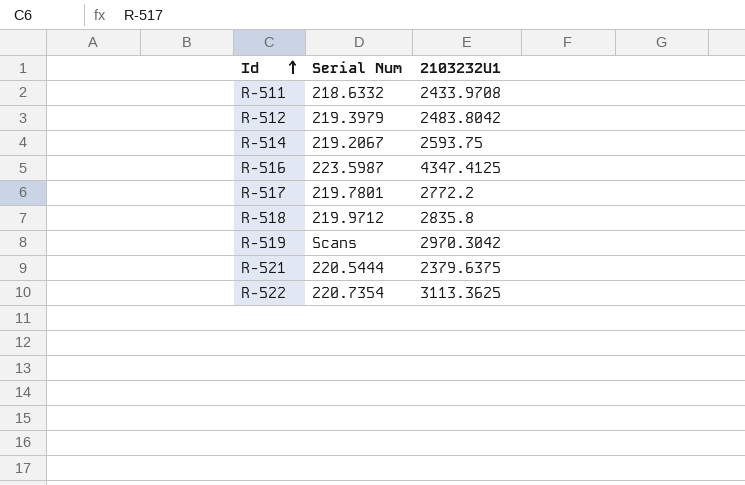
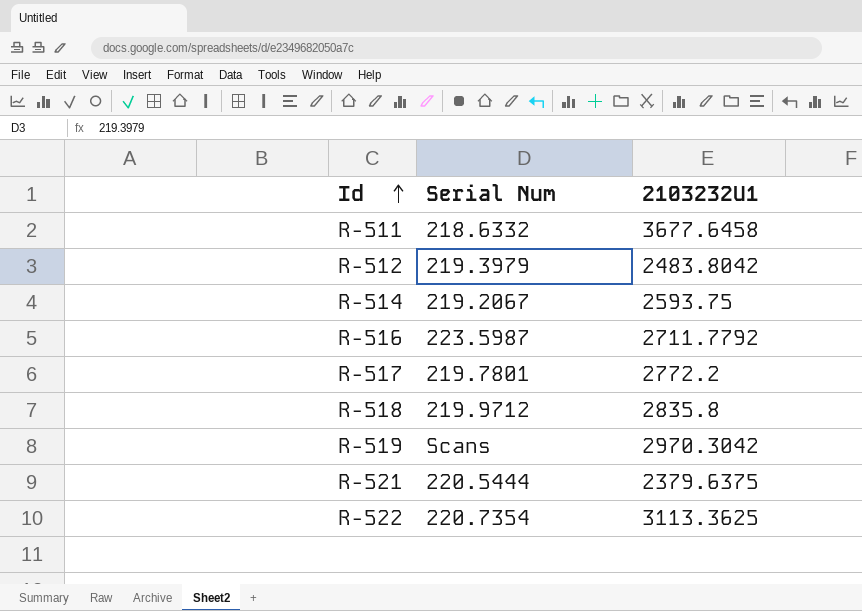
R-511 | 2103232U1: 2433.9708 -> 3677.6458
R-516 | 2103232U1: 4347.4125 -> 2711.7792

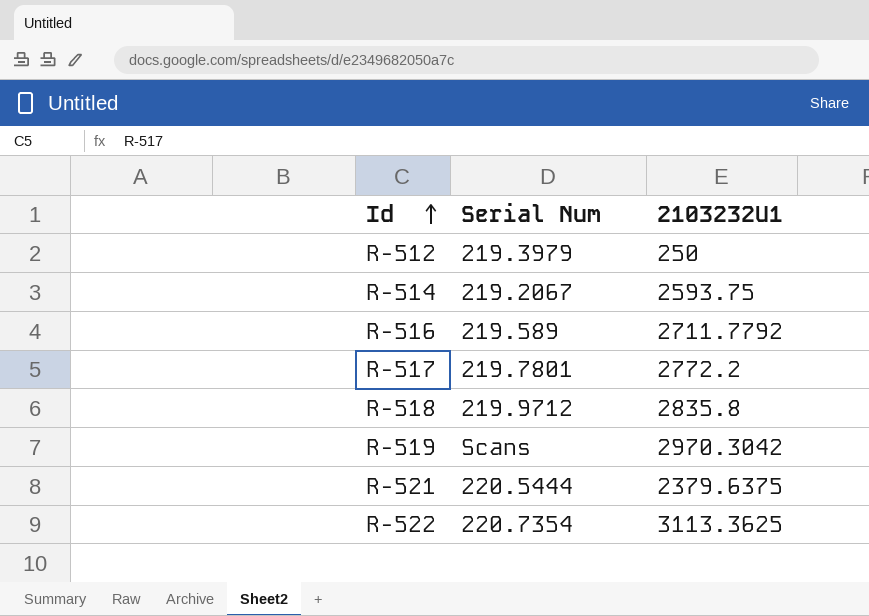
row R-511: 218.6332 | 3677.6458 -> none
R-512 | 2103232U1: 2483.8042 -> 250
R-516 | Serial Num: 223.5987 -> 219.589

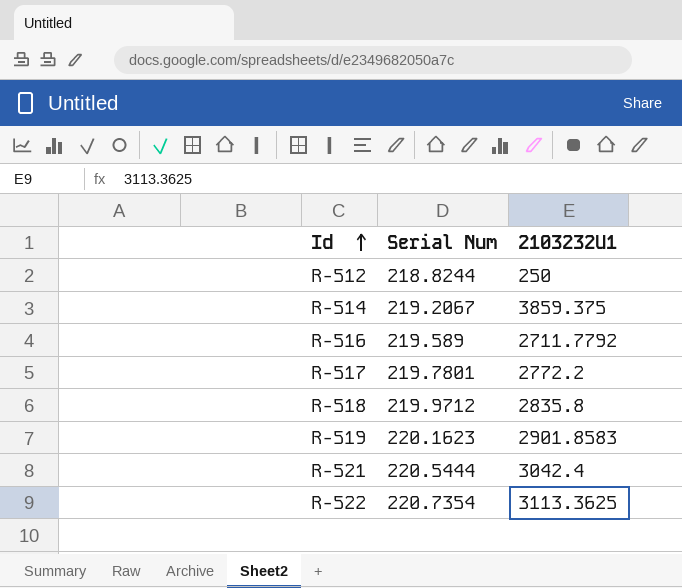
R-512 | Serial Num: 219.3979 -> 218.8244
R-514 | 2103232U1: 2593.75 -> 3859.375
R-519 | Serial Num: Scans -> 220.1623
R-519 | 2103232U1: 2970.3042 -> 2901.8583
R-521 | 2103232U1: 2379.6375 -> 3042.4

